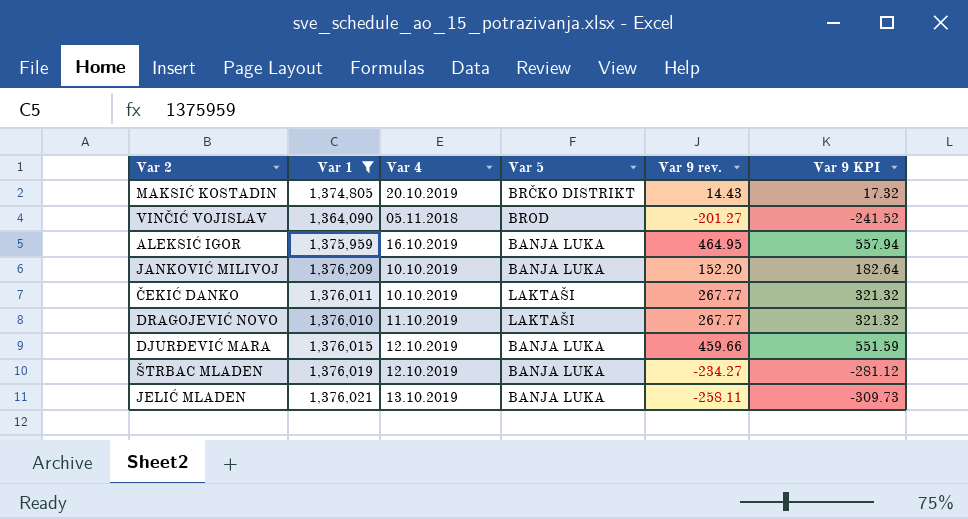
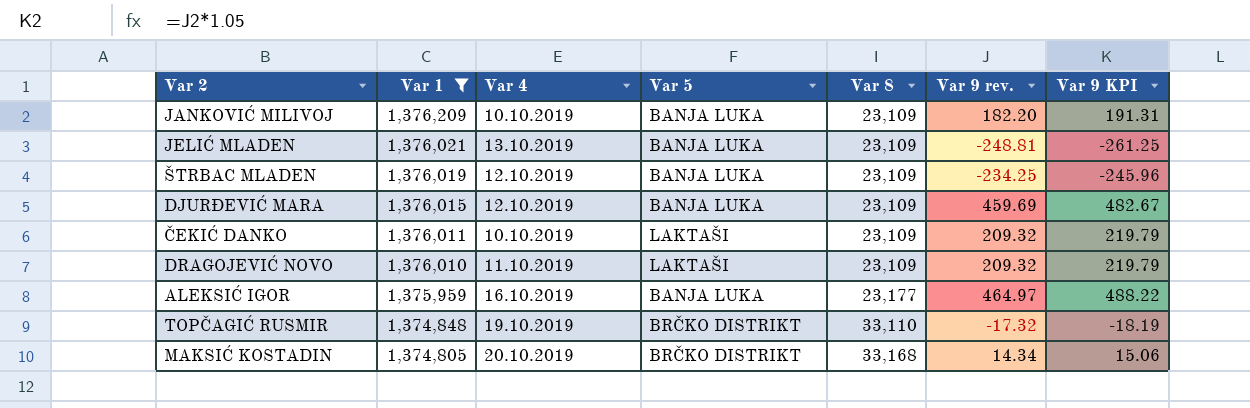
row order: none -> Var 1 descending
column Var 8 | position: none -> 5
column Var 9 KPI | formula: [Var 9 rev.] * 1.2 -> [Var 9 rev.] * 1.05
row VINČIĆ VOJISLAV: 1,364,090 | 05.11.2018 | BROD | -201.27 | -241.52 -> none
JANKOVIĆ MILIVOJ | Var 9 rev.: 152.20 -> 182.20
JELIĆ MLADEN | Var 9 rev.: -258.11 -> -248.81
ŠTRBAC MLADEN | Var 9 rev.: -234.27 -> -234.25
DJURĐEVIĆ MARA | Var 9 rev.: 459.66 -> 459.69
ČEKIĆ DANKO | Var 9 rev.: 267.77 -> 209.32
DRAGOJEVIĆ NOVO | Var 9 rev.: 267.77 -> 209.32
ALEKSIĆ IGOR | Var 9 rev.: 464.95 -> 464.97
row TOPČAGIĆ RUSMIR: none -> 1,374,848 | 19.10.2019 | BRČKO DISTRIKT | 33,110 | -17.32 | -18.19
MAKSIĆ KOSTADIN | Var 9 rev.: 14.43 -> 14.34

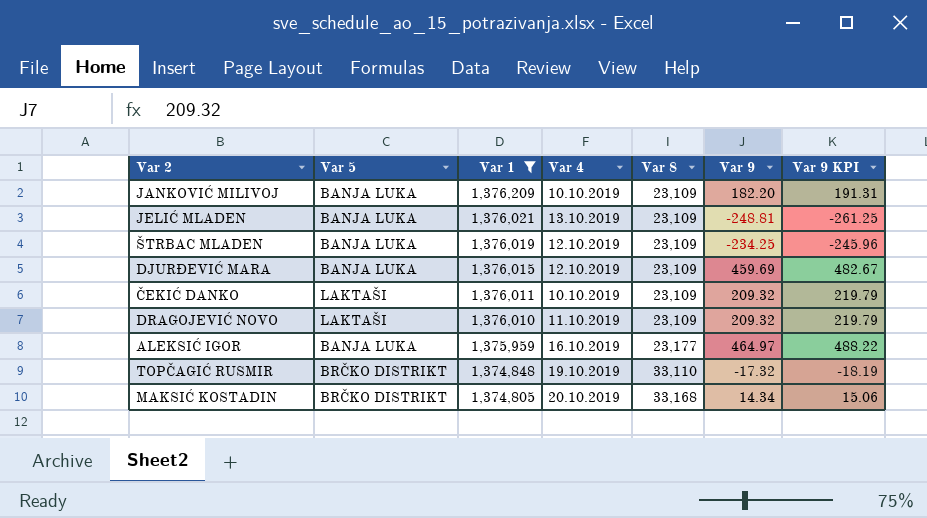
column Var 5 | position: 4 -> 2
column name: Var 9 rev. -> Var 9

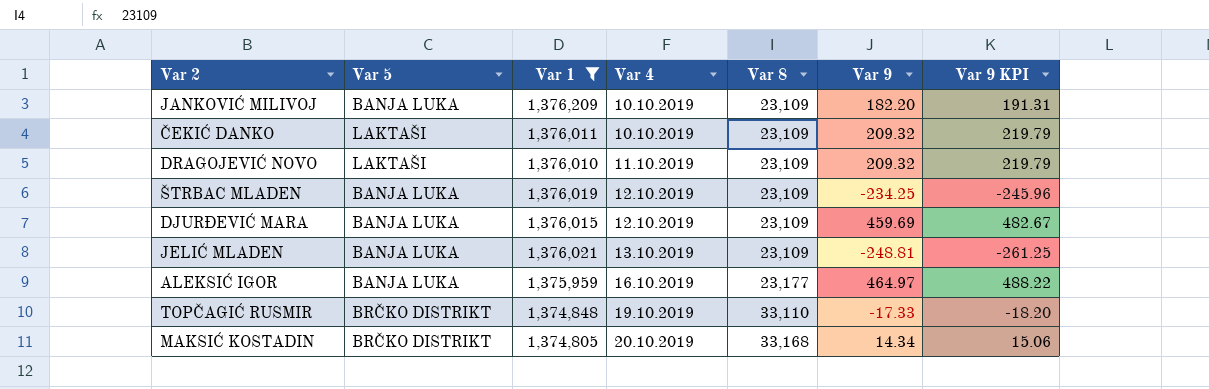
row order: Var 1 descending -> Var 4 ascending
TOPČAGIĆ RUSMIR | Var 9: -17.32 -> -17.33
TOPČAGIĆ RUSMIR | Var 9 KPI: -18.19 -> -18.20

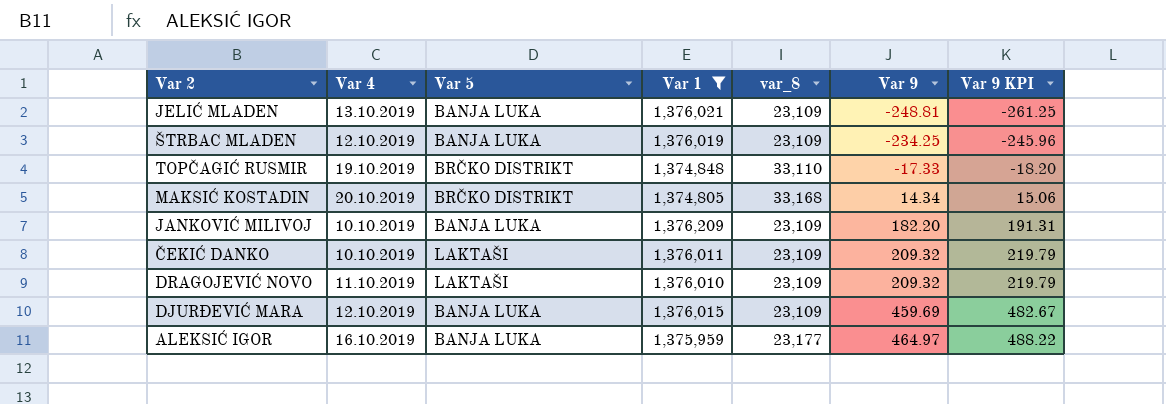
row order: Var 4 ascending -> Var 9 ascending
column Var 4 | position: 4 -> 2
column name: Var 8 -> var_8

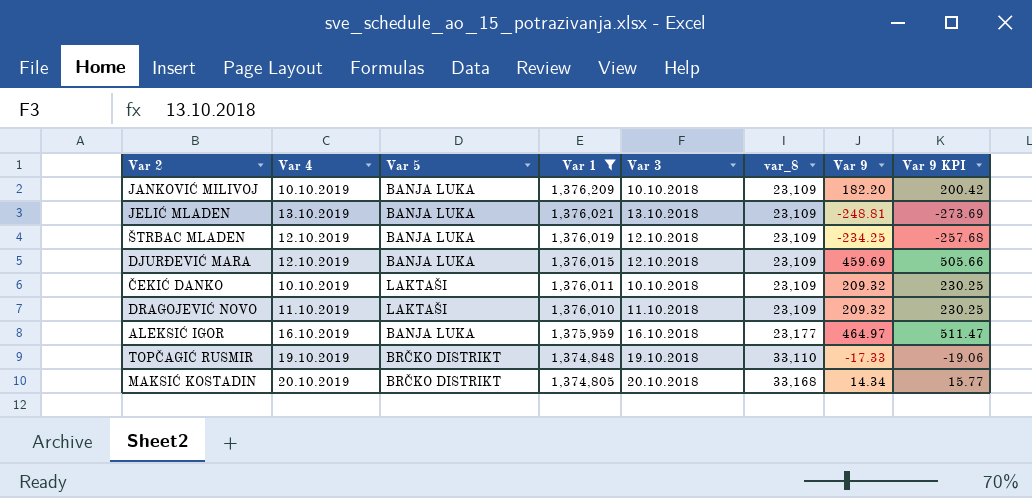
row order: Var 9 ascending -> Var 1 descending
column Var 3 | position: none -> 5
column Var 9 KPI | formula: [Var 9] * 1.05 -> [Var 9] * 1.1

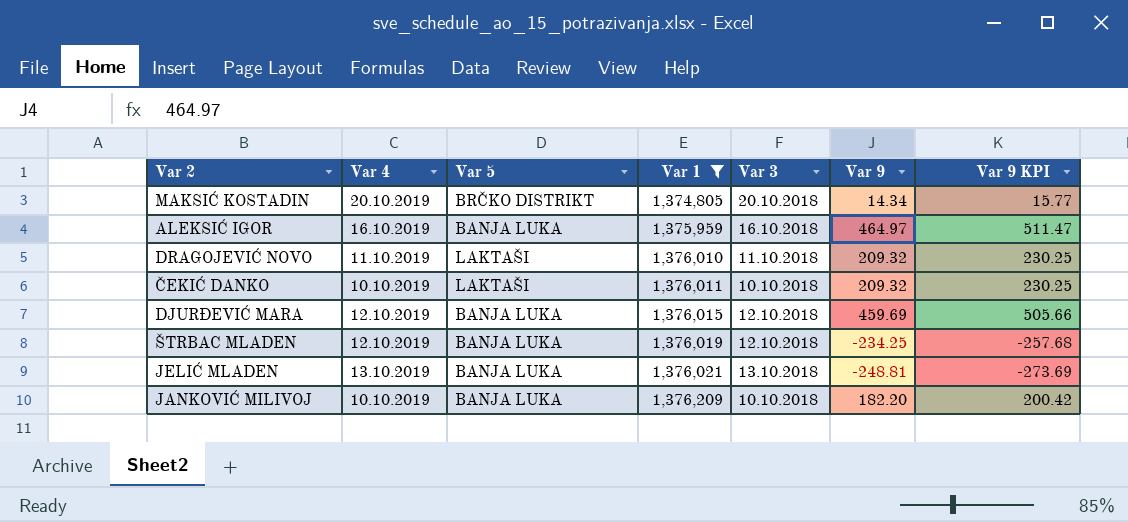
row order: Var 1 descending -> Var 1 ascending
column var_8 | position: 6 -> none
row TOPČAGIĆ RUSMIR: 19.10.2019 | BRČKO DISTRIKT | 1,374,848 | 19.10.2018 | 33,110 | -17.33 | -19.06 -> none

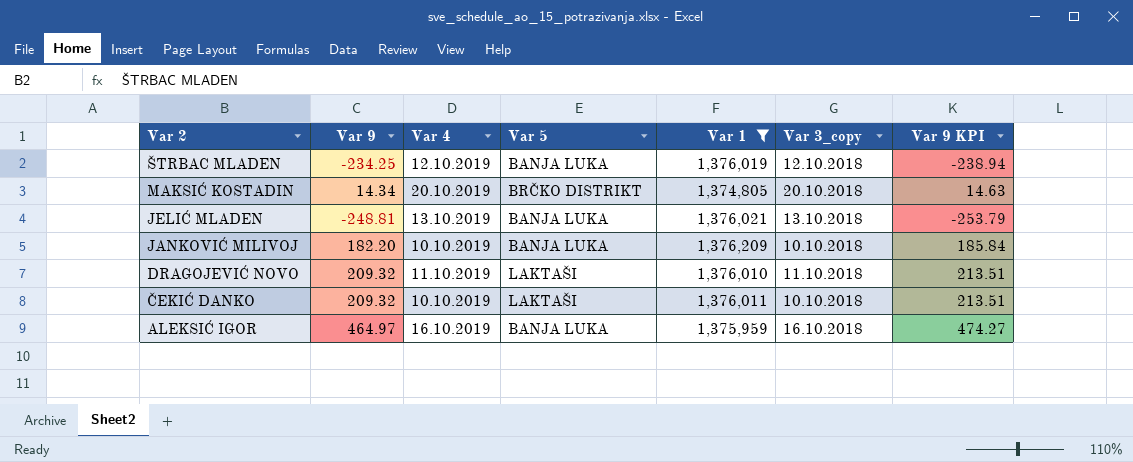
row order: Var 1 ascending -> Var 2 descending
column Var 9 | position: 6 -> 2
column name: Var 3 -> Var 3_copy
column Var 9 KPI | formula: [Var 9] * 1.1 -> [Var 9] * 1.02
row DJURĐEVIĆ MARA: 12.10.2019 | BANJA LUKA | 1,376,015 | 12.10.2018 | 459.69 | 505.66 -> none

